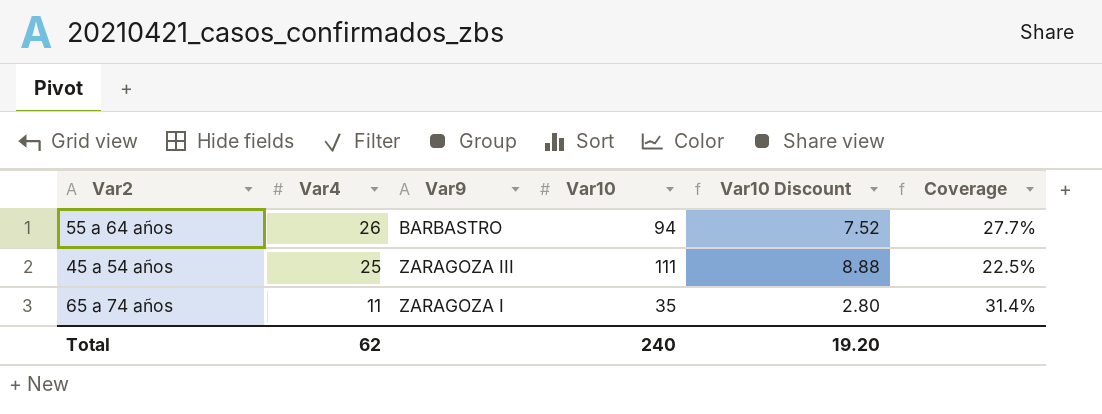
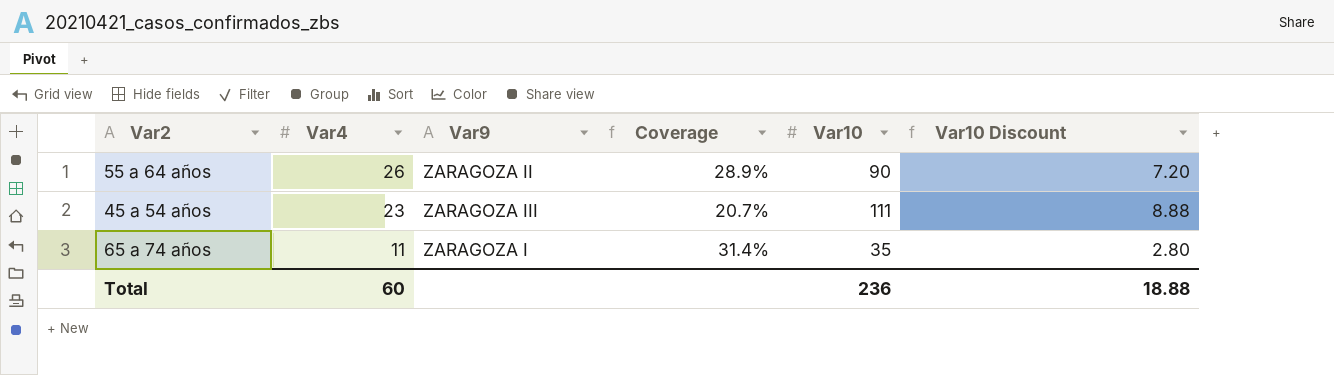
column Coverage | position: 6 -> 4
55 a 64 años | Var9: BARBASTRO -> ZARAGOZA II
55 a 64 años | Coverage: 27.7% -> 28.9%
55 a 64 años | Var10: 94 -> 90
55 a 64 años | Var10 Discount: 7.52 -> 7.20
45 a 54 años | Var4: 25 -> 23
45 a 54 años | Coverage: 22.5% -> 20.7%
Total | Var4: 62 -> 60
Total | Var10: 240 -> 236
Total | Var10 Discount: 19.20 -> 18.88

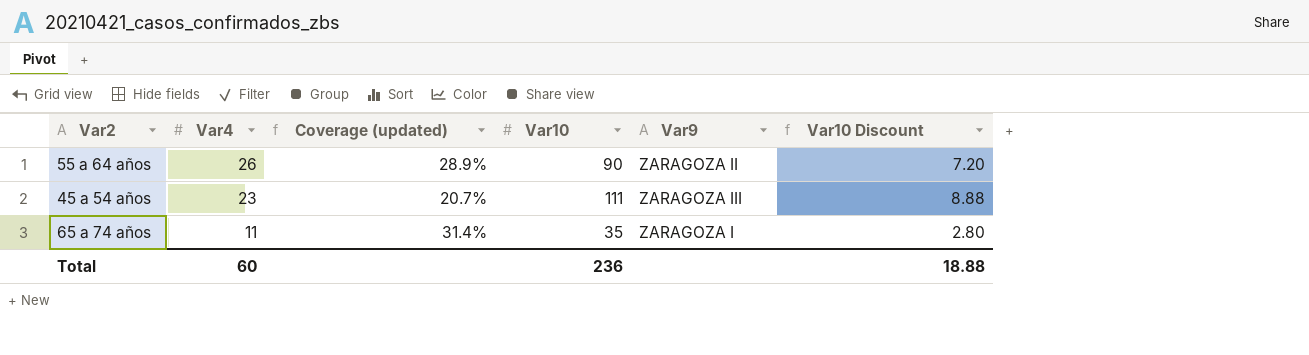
column name: Coverage -> Coverage (updated)
column Var9 | position: 3 -> 5

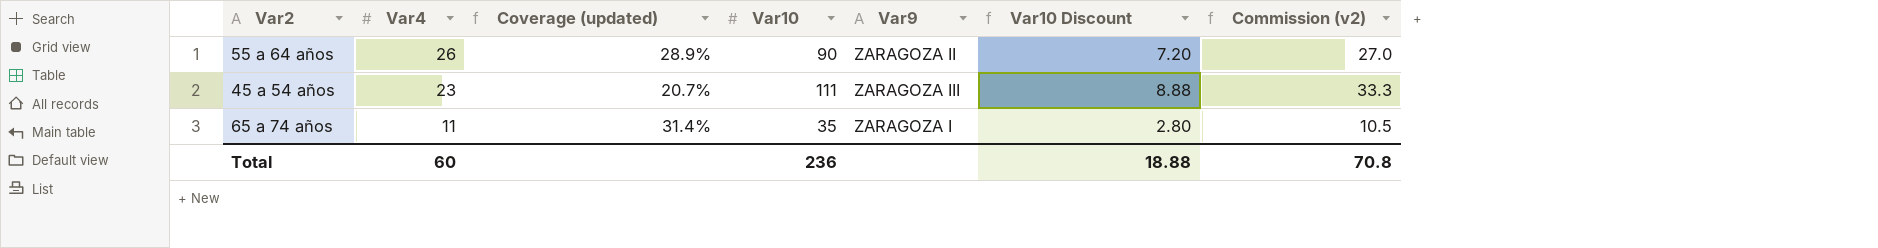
column Commission (v2) | formula: none -> [Var10] * 0.3

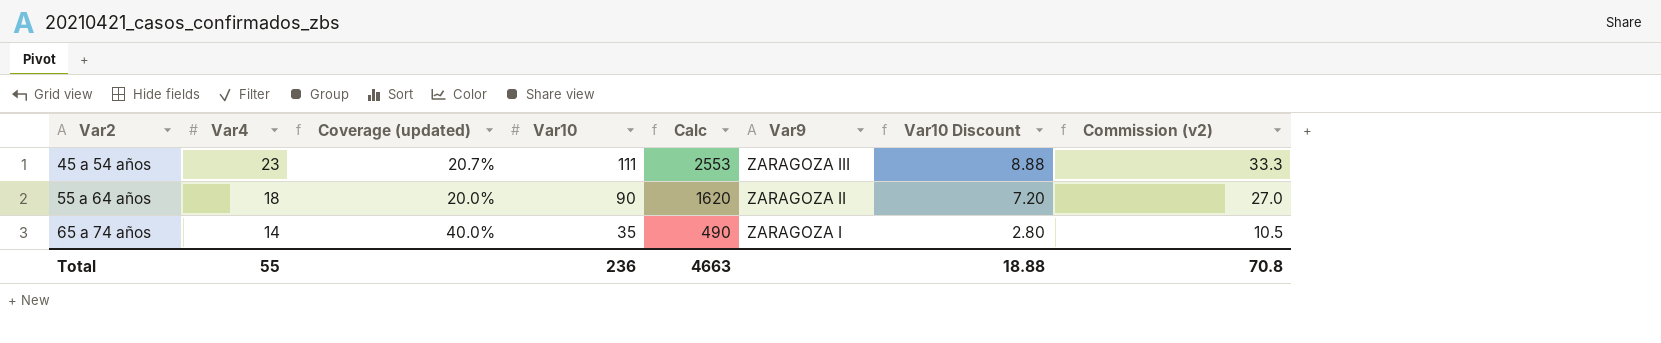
row order: Var4 descending -> Var2 ascending
column Calc | formula: none -> [Var4] * [Var10]
55 a 64 años | Var4: 26 -> 18
55 a 64 años | Coverage (updated): 28.9% -> 20.0%
65 a 74 años | Var4: 11 -> 14
65 a 74 años | Coverage (updated): 31.4% -> 40.0%
Total | Var4: 60 -> 55

